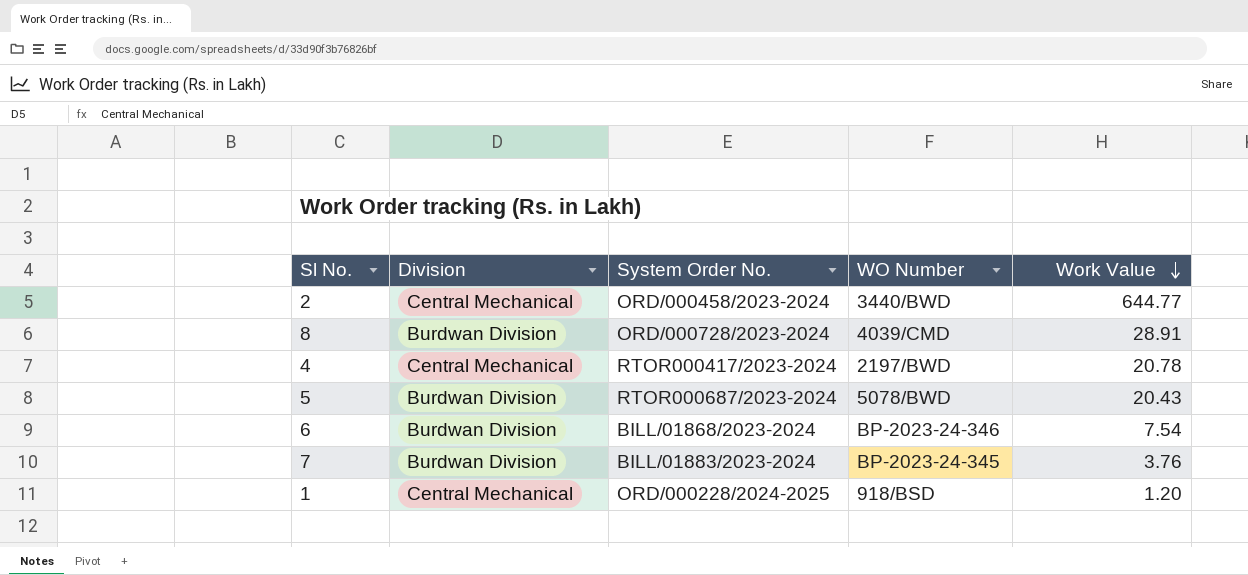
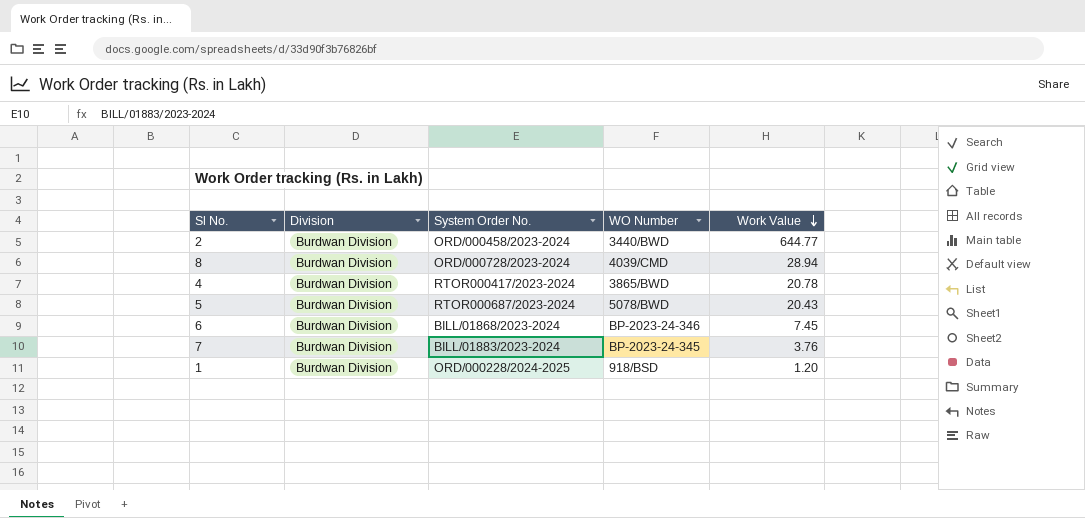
2 | Division: Central Mechanical -> Burdwan Division
8 | Work Value: 28.91 -> 28.94
4 | Division: Central Mechanical -> Burdwan Division
4 | WO Number: 2197/BWD -> 3865/BWD
6 | Work Value: 7.54 -> 7.45
1 | Division: Central Mechanical -> Burdwan Division

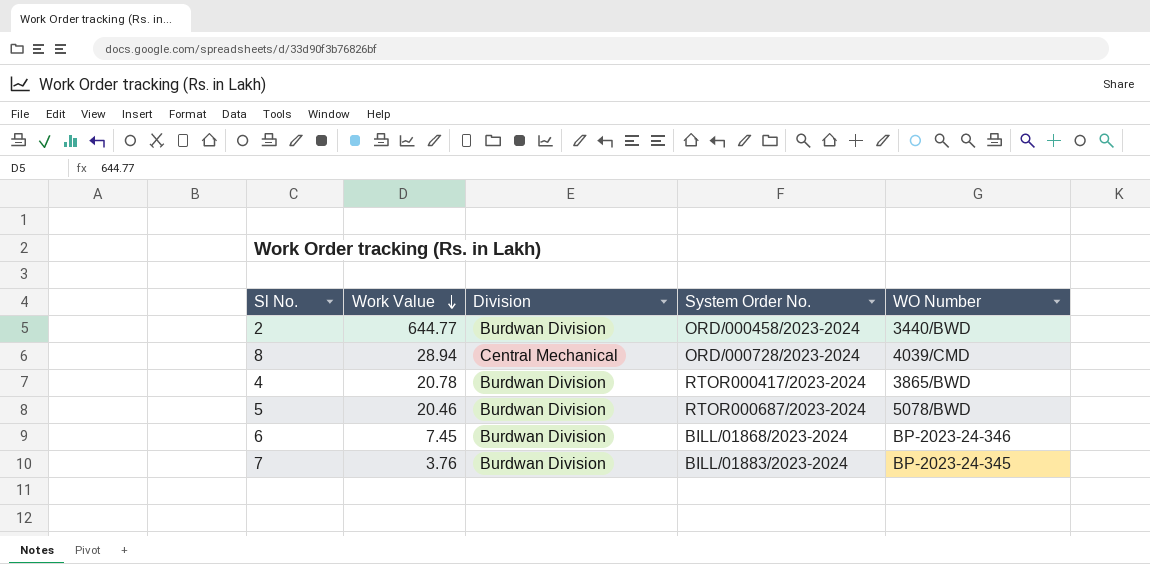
column Work Value | position: 5 -> 2
row 1: Burdwan Division | ORD/000228/2024-2025 | 918/BSD | 1.20 -> none
8 | Division: Burdwan Division -> Central Mechanical
5 | Work Value: 20.43 -> 20.46

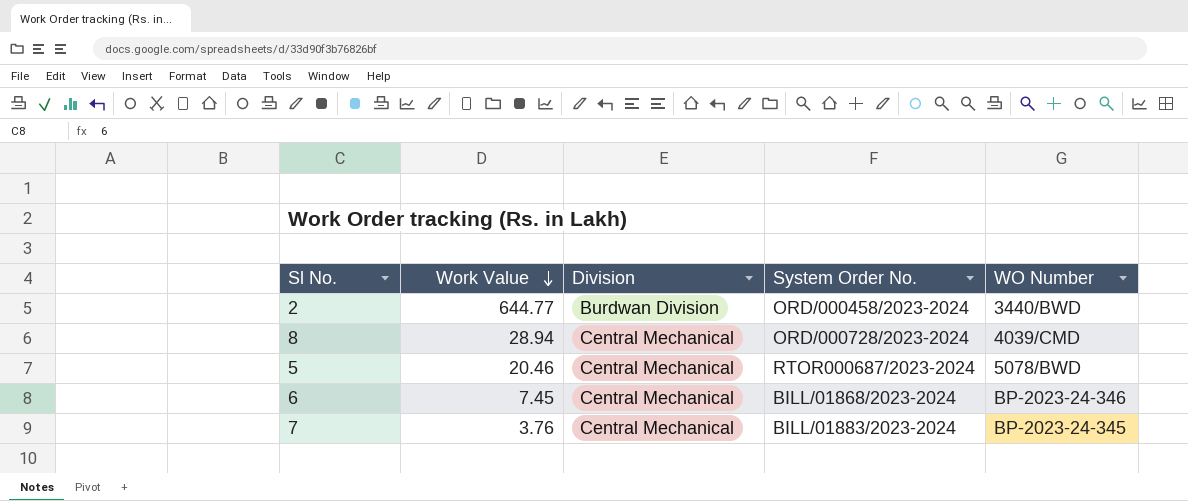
row 4: 20.78 | Burdwan Division | RTOR000417/2023-2024 | 3865/BWD -> none
5 | Division: Burdwan Division -> Central Mechanical
6 | Division: Burdwan Division -> Central Mechanical
7 | Division: Burdwan Division -> Central Mechanical

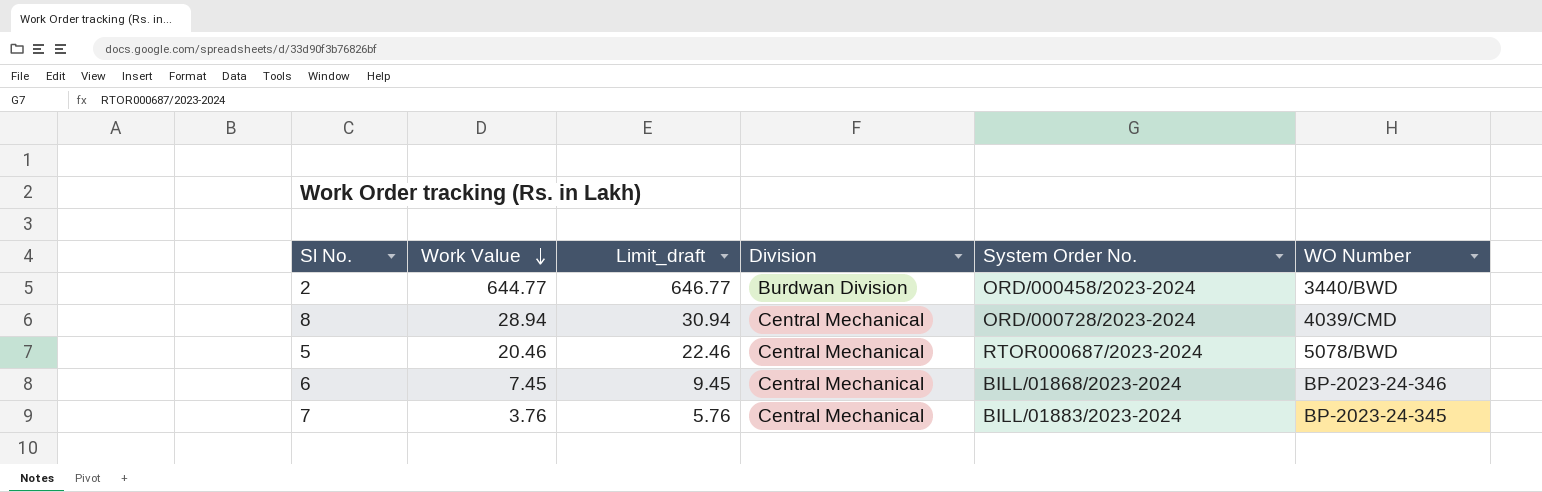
column Limit_draft | formula: none -> [Work Value] + 2

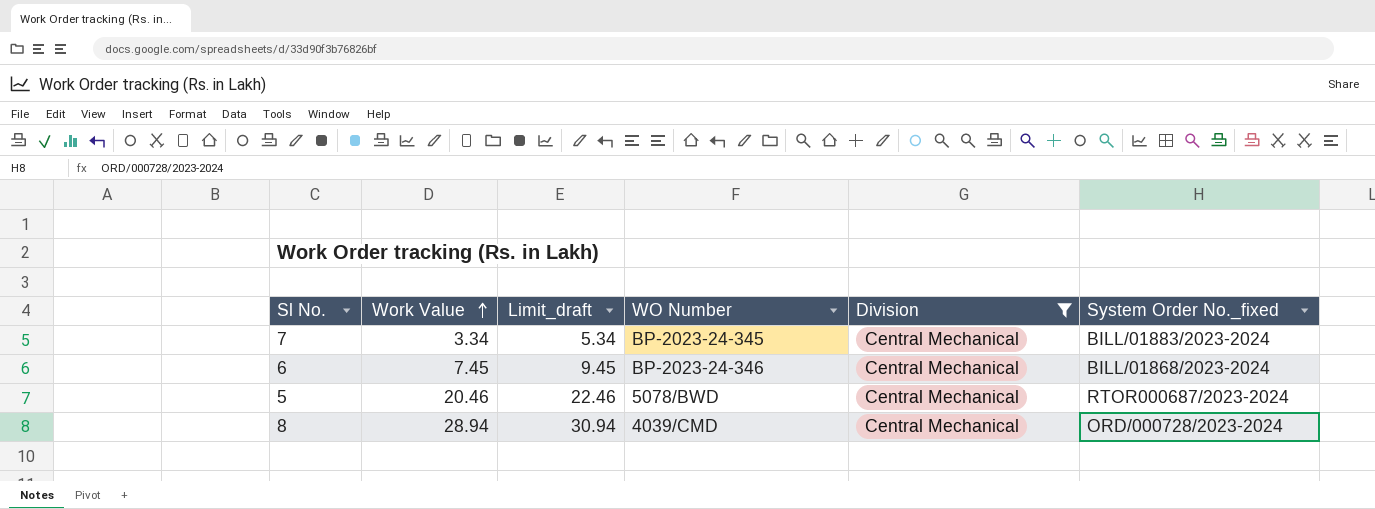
filter: none -> Division = Central Mechanical
row order: Work Value descending -> Work Value ascending
column WO Number | position: 6 -> 4
column name: System Order No. -> System Order No._fixed
7 | Work Value: 3.76 -> 3.34
7 | Limit_draft: 5.76 -> 5.34

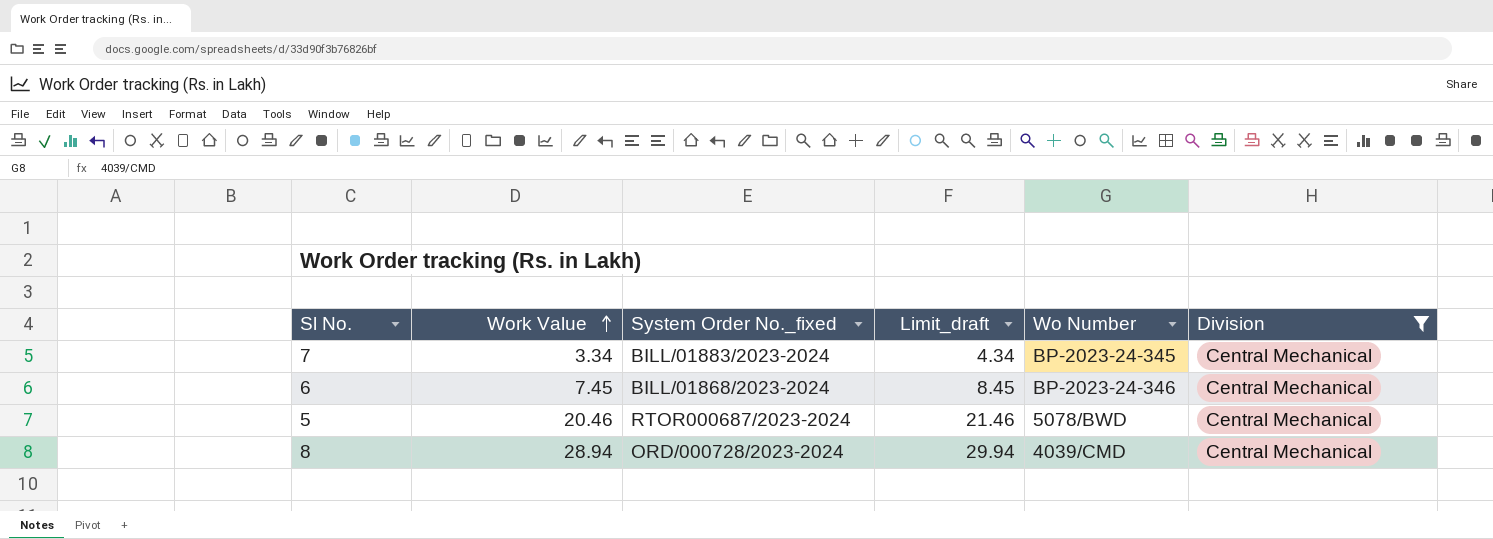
column System Order No._fixed | position: 6 -> 3
column Limit_draft | formula: [Work Value] + 2 -> [Work Value] + 1
column name: WO Number -> Wo Number

